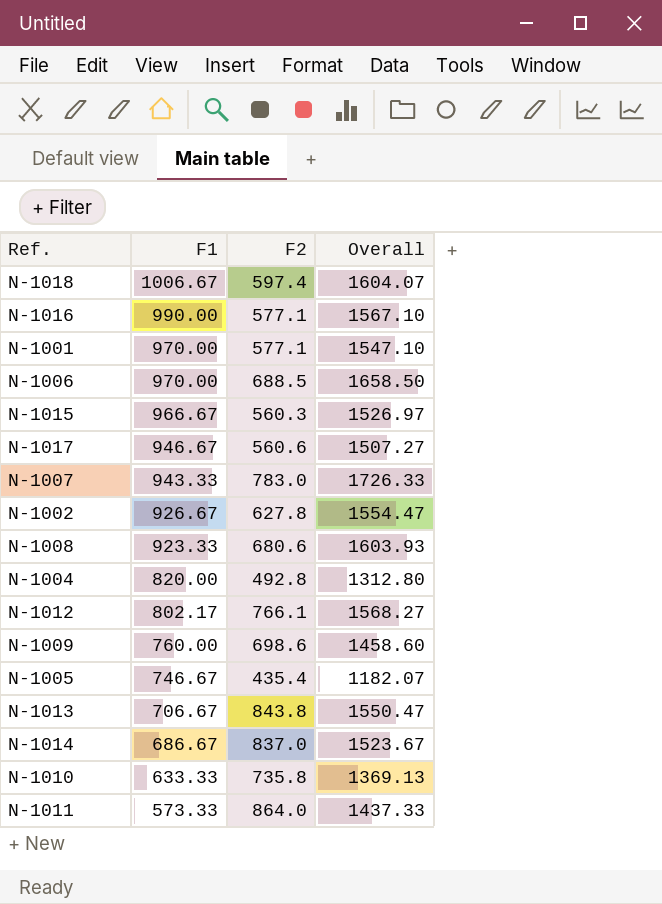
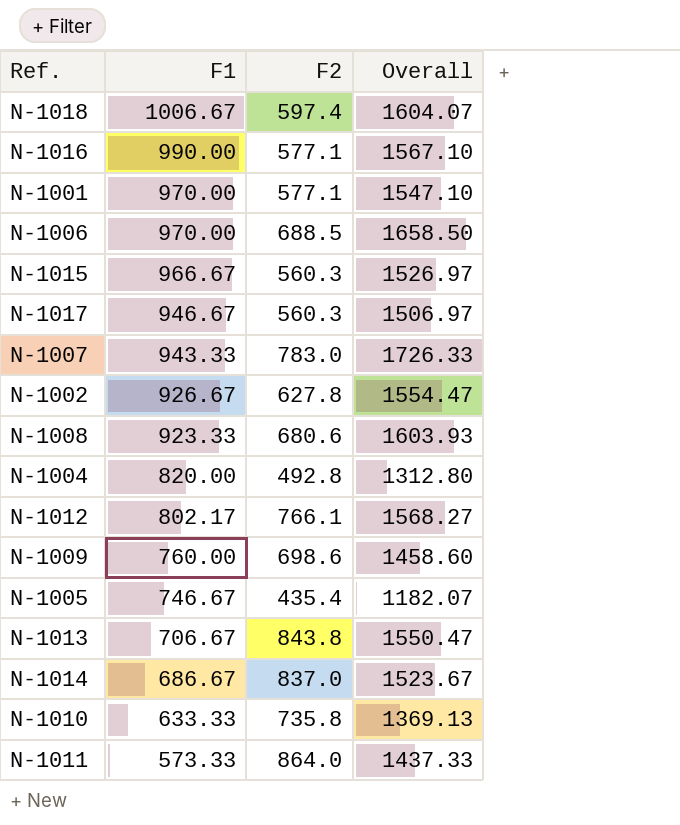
N-1017 | F2: 560.6 -> 560.3
N-1017 | Overall: 1507.27 -> 1506.97

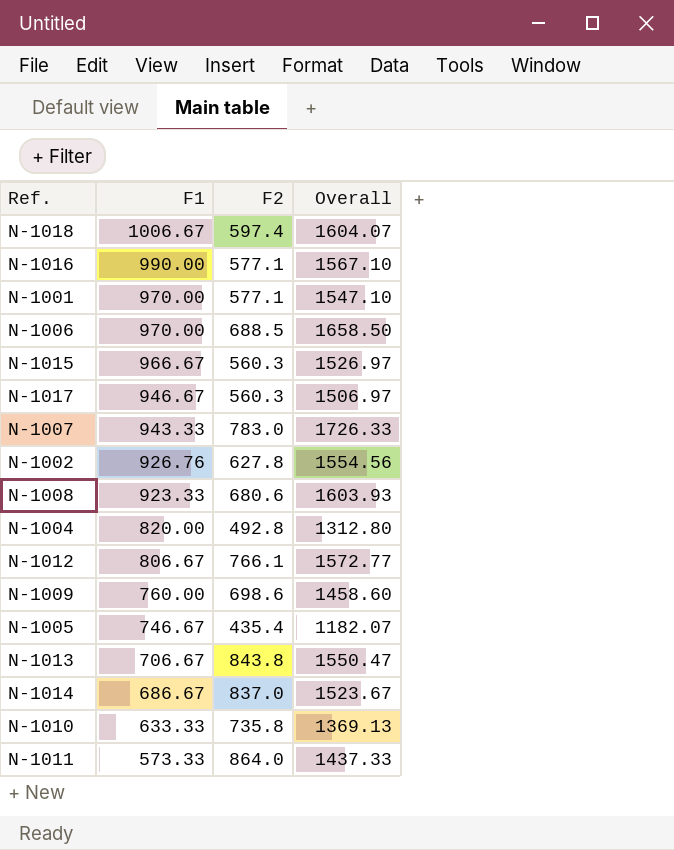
N-1002 | F1: 926.67 -> 926.76
N-1002 | Overall: 1554.47 -> 1554.56
N-1012 | F1: 802.17 -> 806.67
N-1012 | Overall: 1568.27 -> 1572.77

